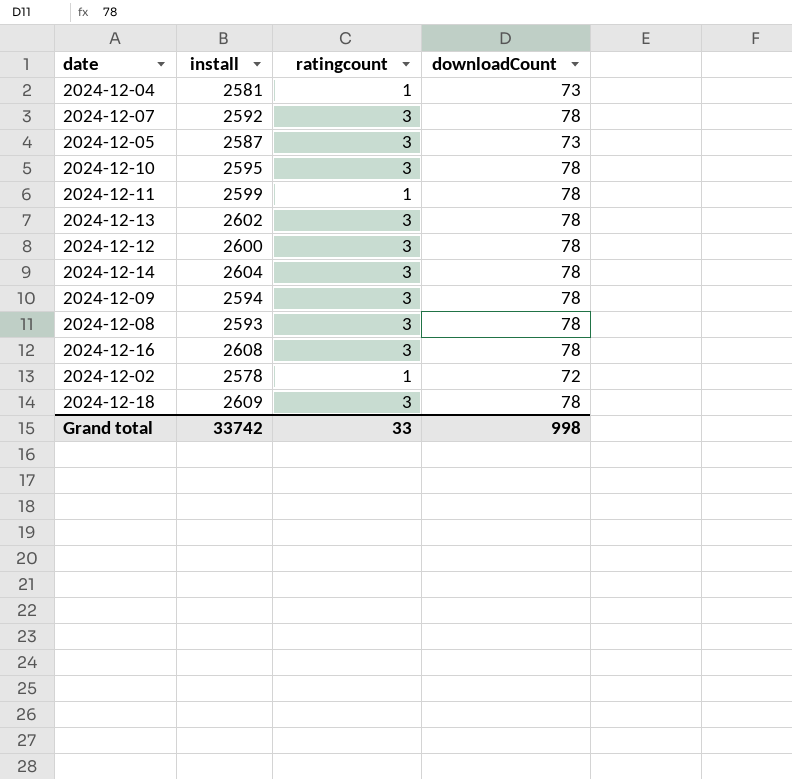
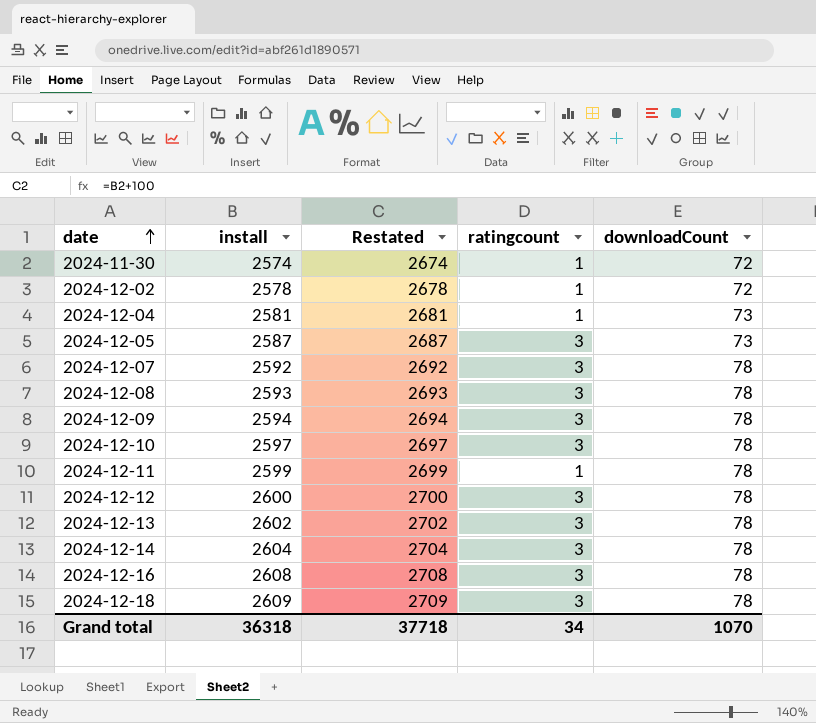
row order: none -> date ascending
column Restated | formula: none -> [install] + 100
row 2024-11-30: none -> 2574 | 2674 | 1 | 72
2024-12-10 | install: 2595 -> 2597
Grand total | install: 33742 -> 36318
Grand total | ratingcount: 33 -> 34
Grand total | downloadCount: 998 -> 1070

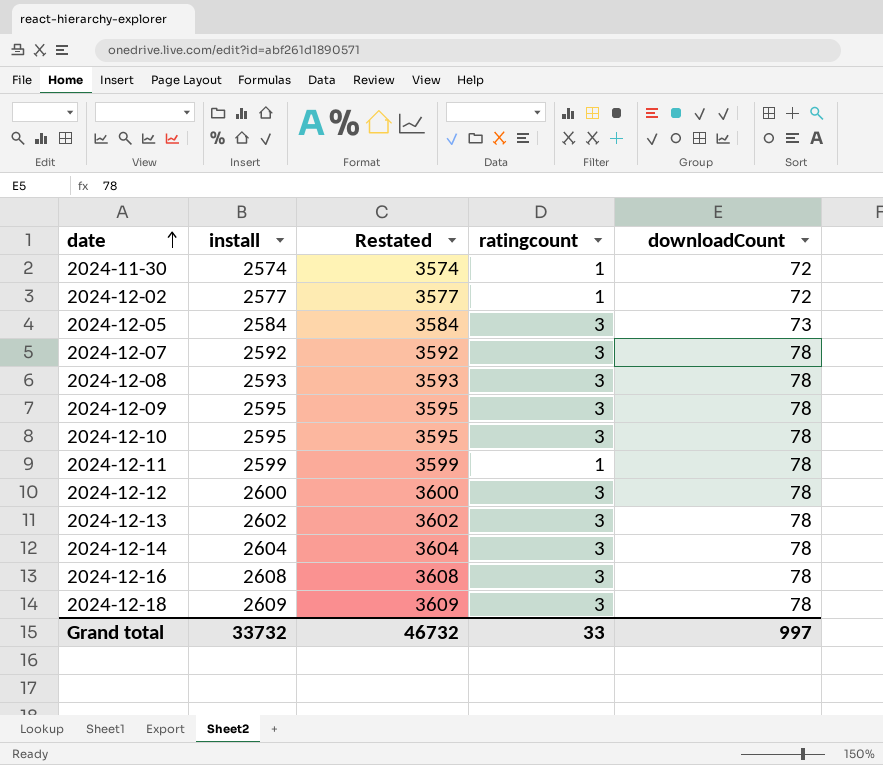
column Restated | formula: [install] + 100 -> [install] + 1000
row 2024-12-04: 2581 | 2681 | 1 | 73 -> none
2024-12-02 | install: 2578 -> 2577
2024-12-05 | install: 2587 -> 2584
2024-12-09 | install: 2594 -> 2595
2024-12-10 | install: 2597 -> 2595
Grand total | install: 36318 -> 33732
Grand total | Restated: 37718 -> 46732
Grand total | ratingcount: 34 -> 33
Grand total | downloadCount: 1070 -> 997

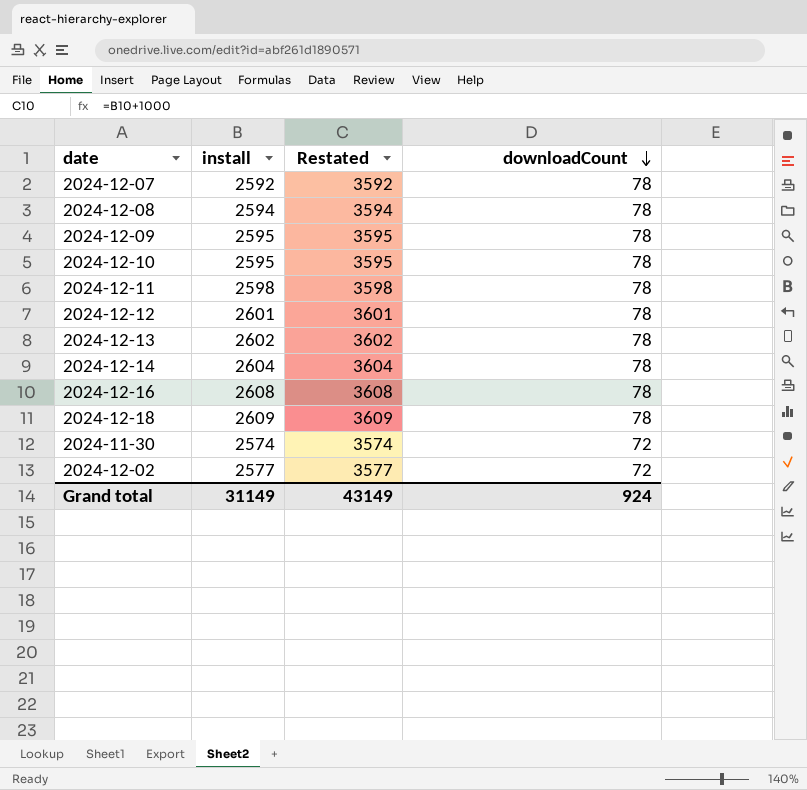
row order: date ascending -> downloadCount descending
column ratingcount | position: 4 -> none
row 2024-12-05: 2584 | 3584 | 3 | 73 -> none
2024-12-08 | install: 2593 -> 2594
2024-12-08 | Restated: 3593 -> 3594
2024-12-11 | install: 2599 -> 2598
2024-12-11 | Restated: 3599 -> 3598
2024-12-12 | install: 2600 -> 2601
2024-12-12 | Restated: 3600 -> 3601
Grand total | install: 33732 -> 31149
Grand total | Restated: 46732 -> 43149
Grand total | downloadCount: 997 -> 924

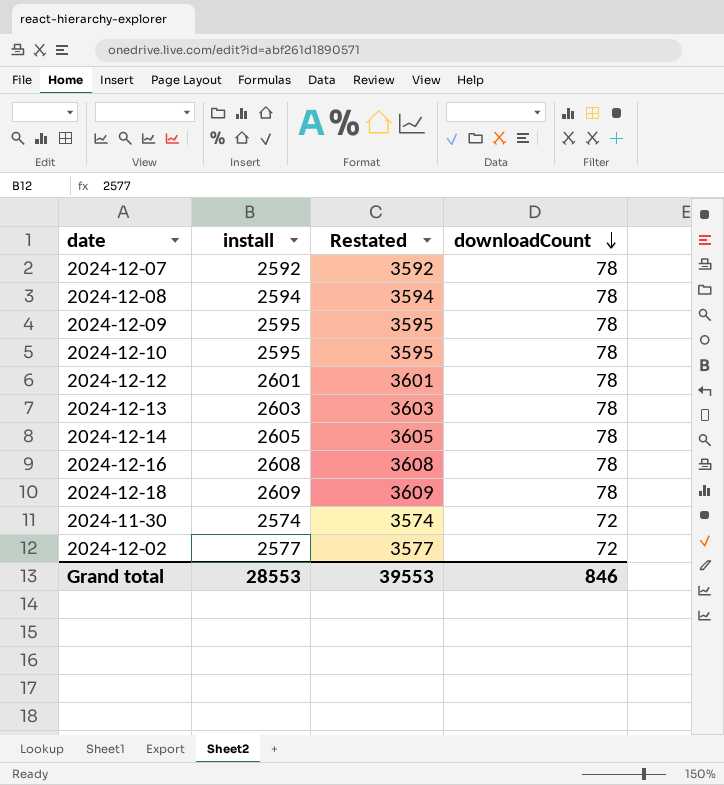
row 2024-12-11: 2598 | 3598 | 78 -> none
2024-12-13 | install: 2602 -> 2603
2024-12-13 | Restated: 3602 -> 3603
2024-12-14 | install: 2604 -> 2605
2024-12-14 | Restated: 3604 -> 3605
Grand total | install: 31149 -> 28553
Grand total | Restated: 43149 -> 39553
Grand total | downloadCount: 924 -> 846

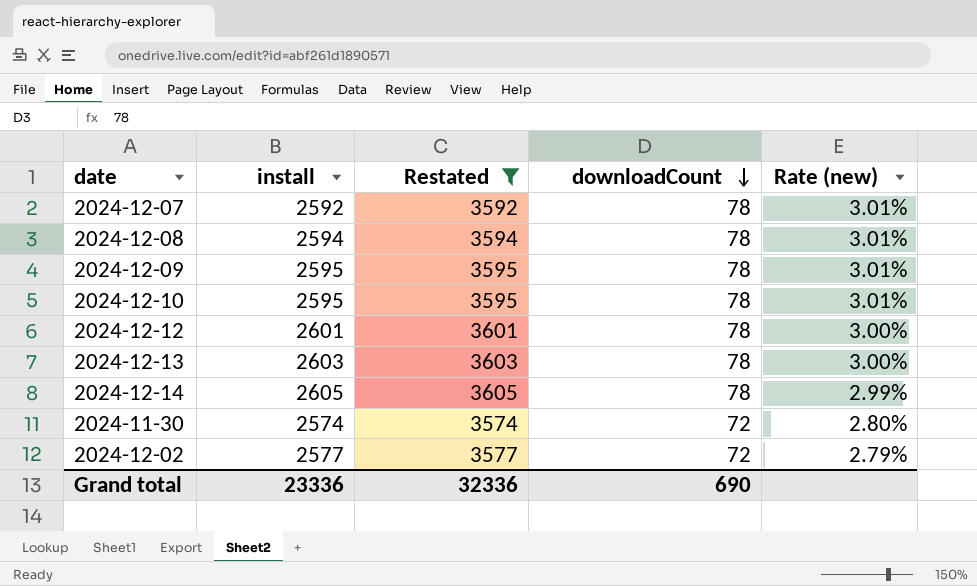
filter: none -> Restated <= 3605
column Rate (new) | formula: none -> [downloadCount] / [install]
Grand total | install: 28553 -> 23336
Grand total | Restated: 39553 -> 32336
Grand total | downloadCount: 846 -> 690

